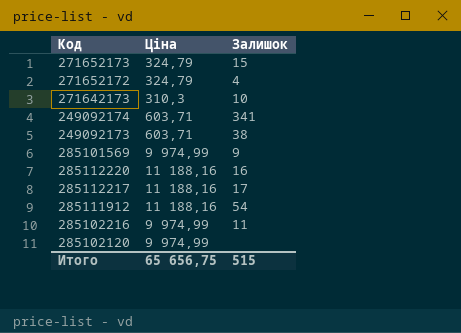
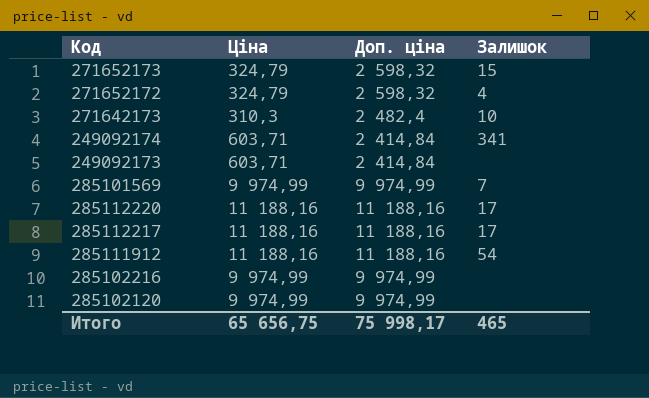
column Доп. ціна | position: none -> 3
249092173 | Залишок: 38 -> none
285101569 | Залишок: 9 -> 7
285112220 | Залишок: 16 -> 17
285102216 | Залишок: 11 -> none
Итого | Залишок: 515 -> 465

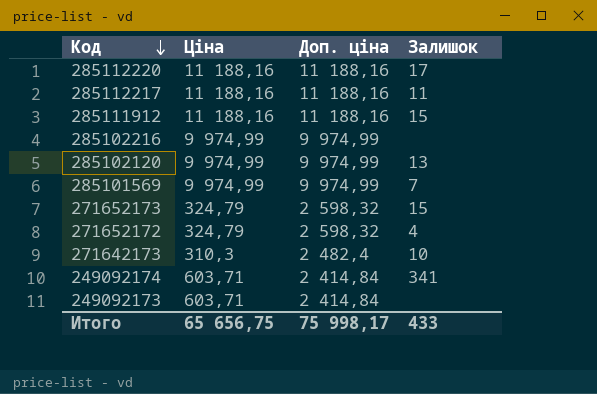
row order: none -> Код descending
285112217 | Залишок: 17 -> 11
285111912 | Залишок: 54 -> 15
285102120 | Залишок: none -> 13
Итого | Залишок: 465 -> 433

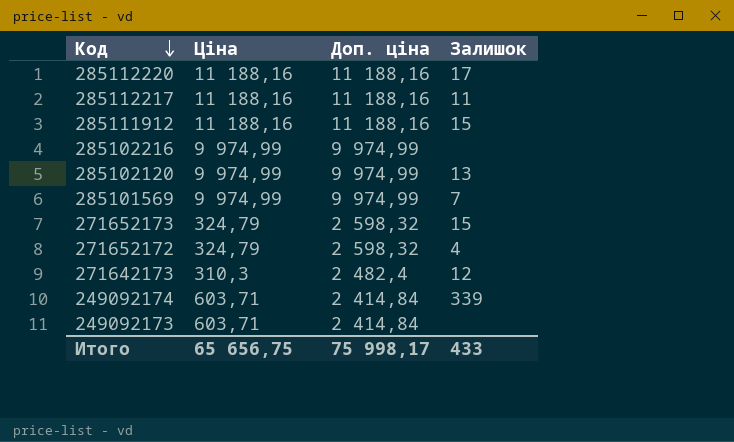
271642173 | Залишок: 10 -> 12
249092174 | Залишок: 341 -> 339

